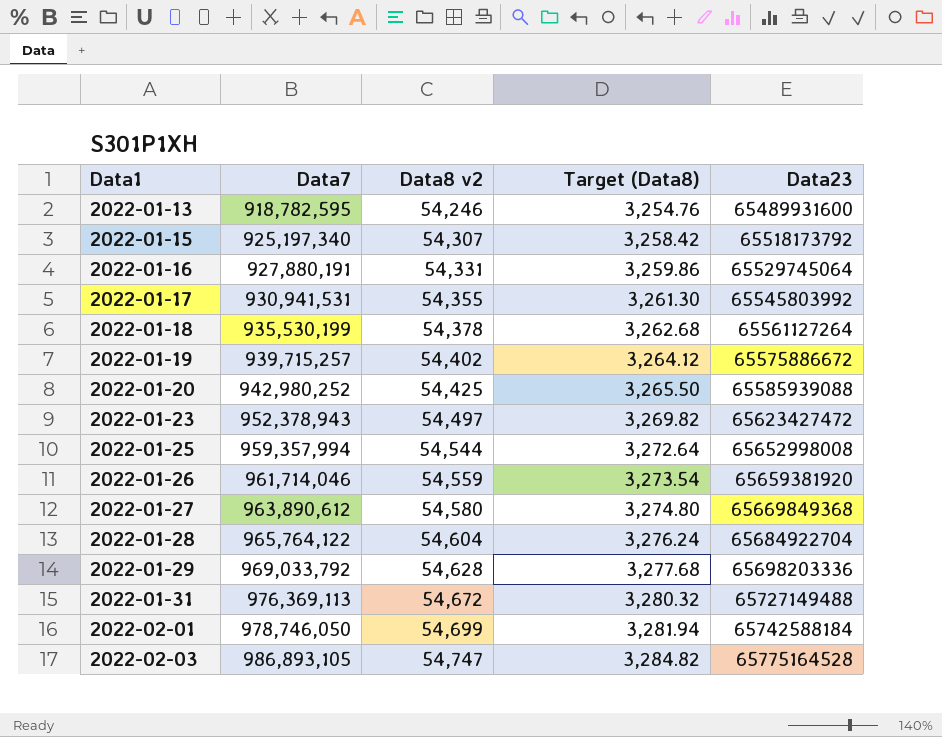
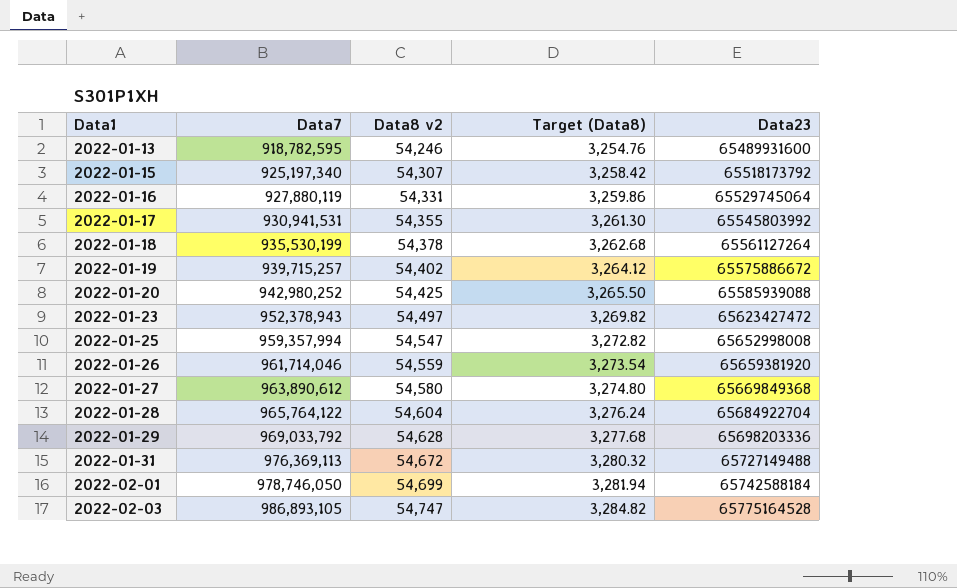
2022-01-16 | Data7: 927,880,191 -> 927,880,119
2022-01-25 | Data8 v2: 54,544 -> 54,547
2022-01-25 | Target (Data8): 3,272.64 -> 3,272.82

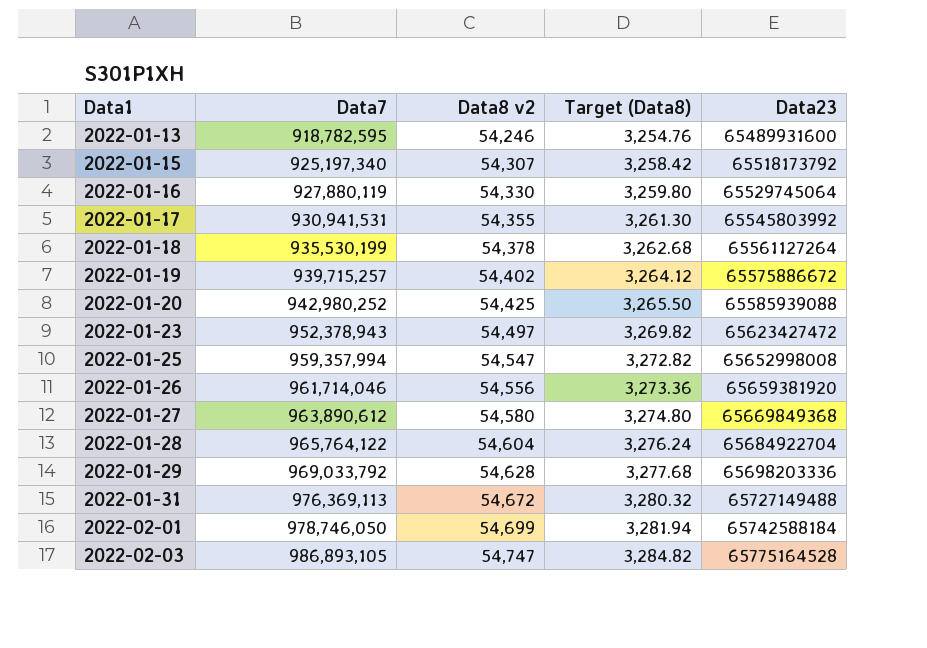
2022-01-16 | Data8 v2: 54,331 -> 54,330
2022-01-16 | Target (Data8): 3,259.86 -> 3,259.80
2022-01-26 | Data8 v2: 54,559 -> 54,556
2022-01-26 | Target (Data8): 3,273.54 -> 3,273.36

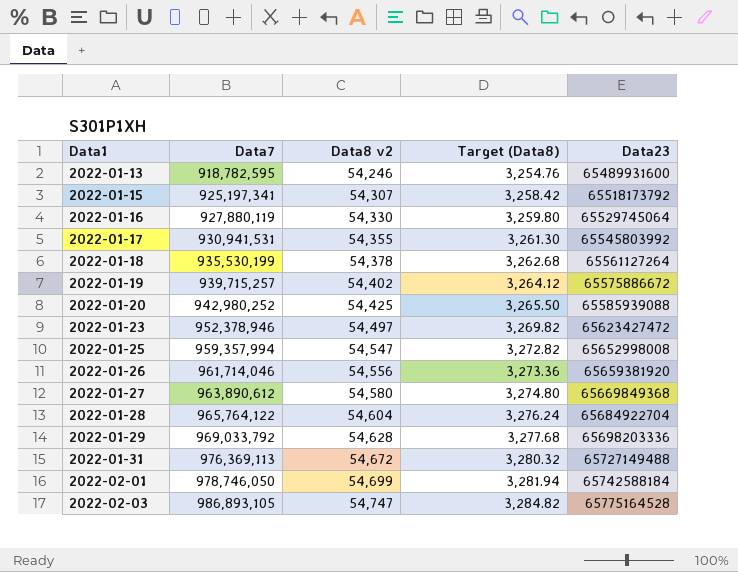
2022-01-15 | Data7: 925,197,340 -> 925,197,341
2022-01-23 | Data7: 952,378,943 -> 952,378,946

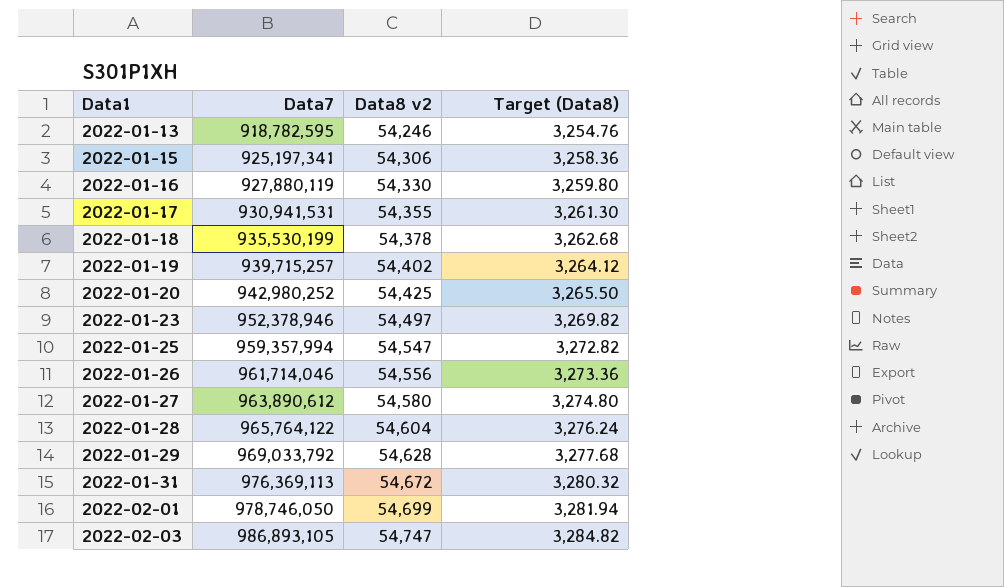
column Data23 | position: 5 -> none
2022-01-15 | Data8 v2: 54,307 -> 54,306
2022-01-15 | Target (Data8): 3,258.42 -> 3,258.36

